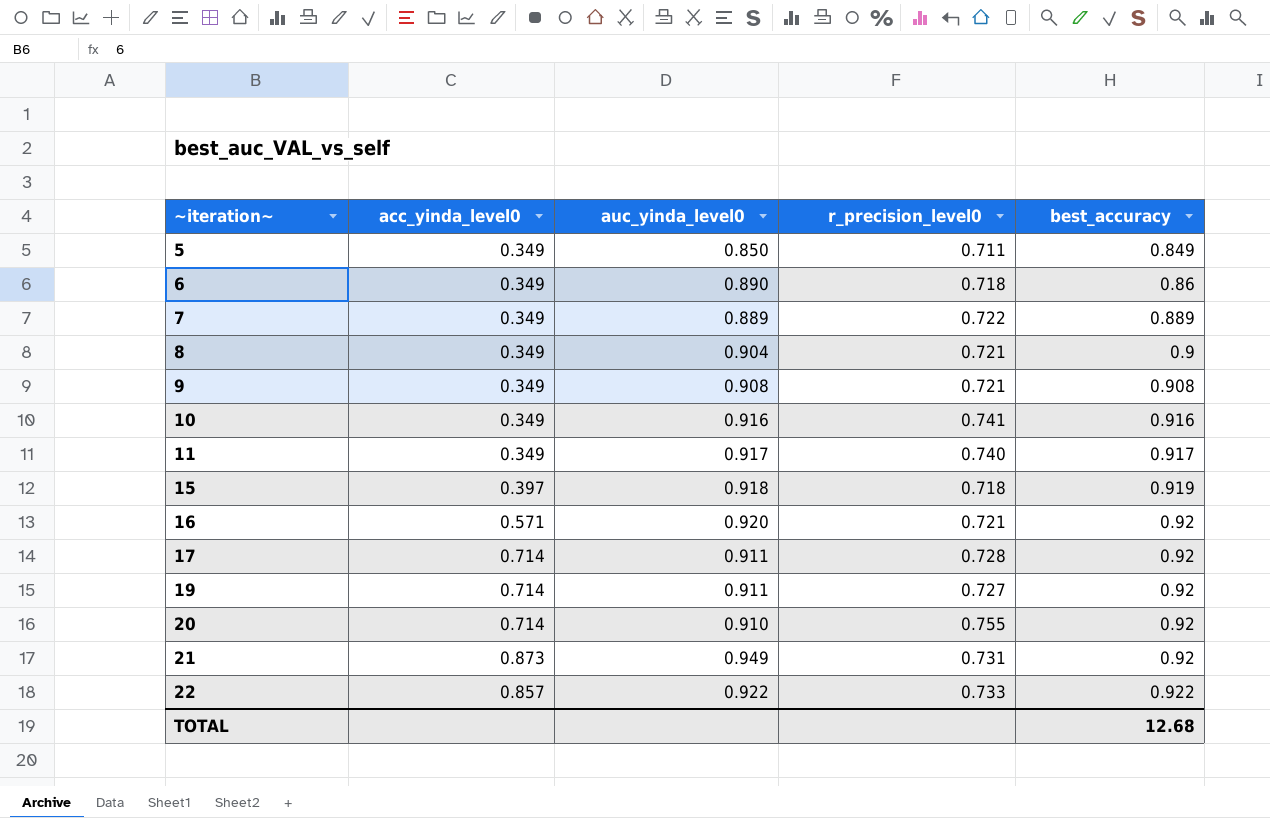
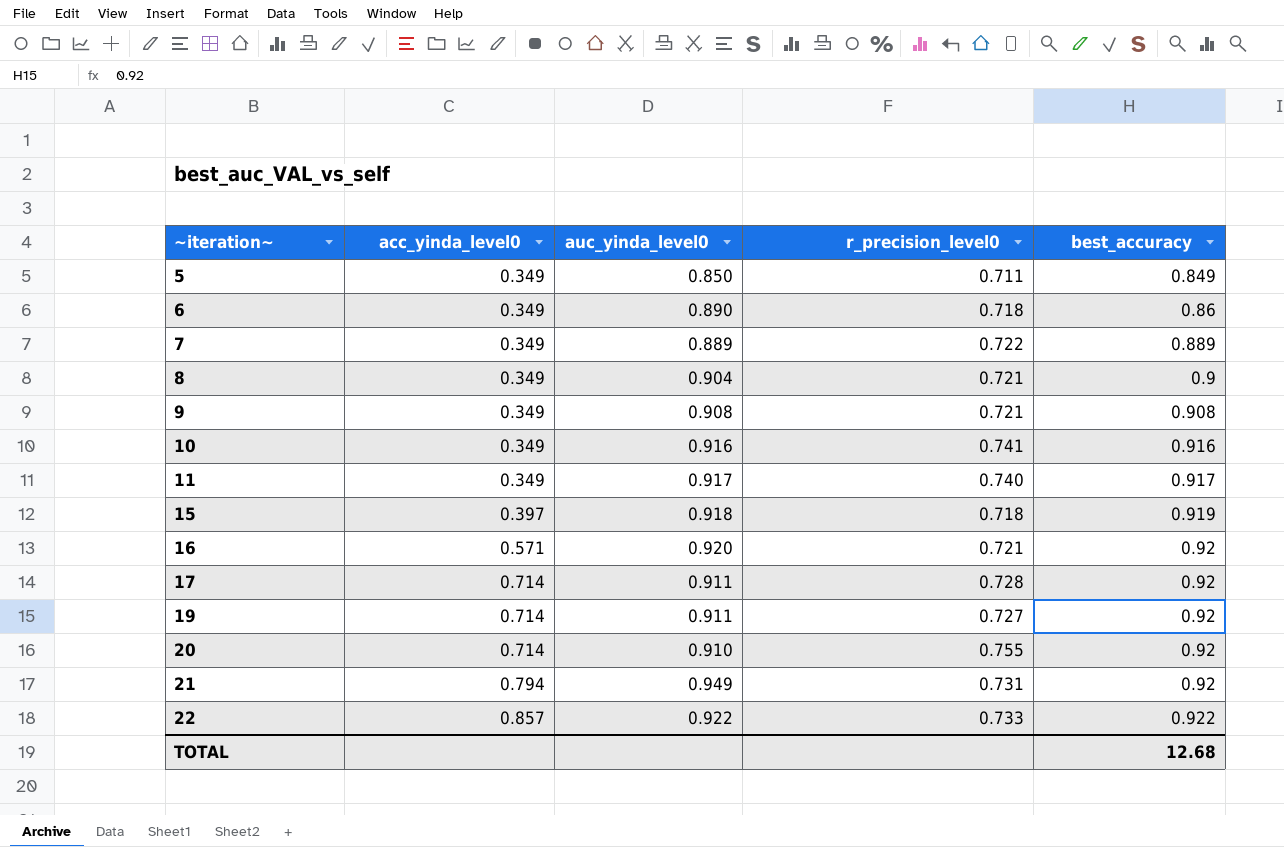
21 | acc_yinda_level0: 0.873 -> 0.794

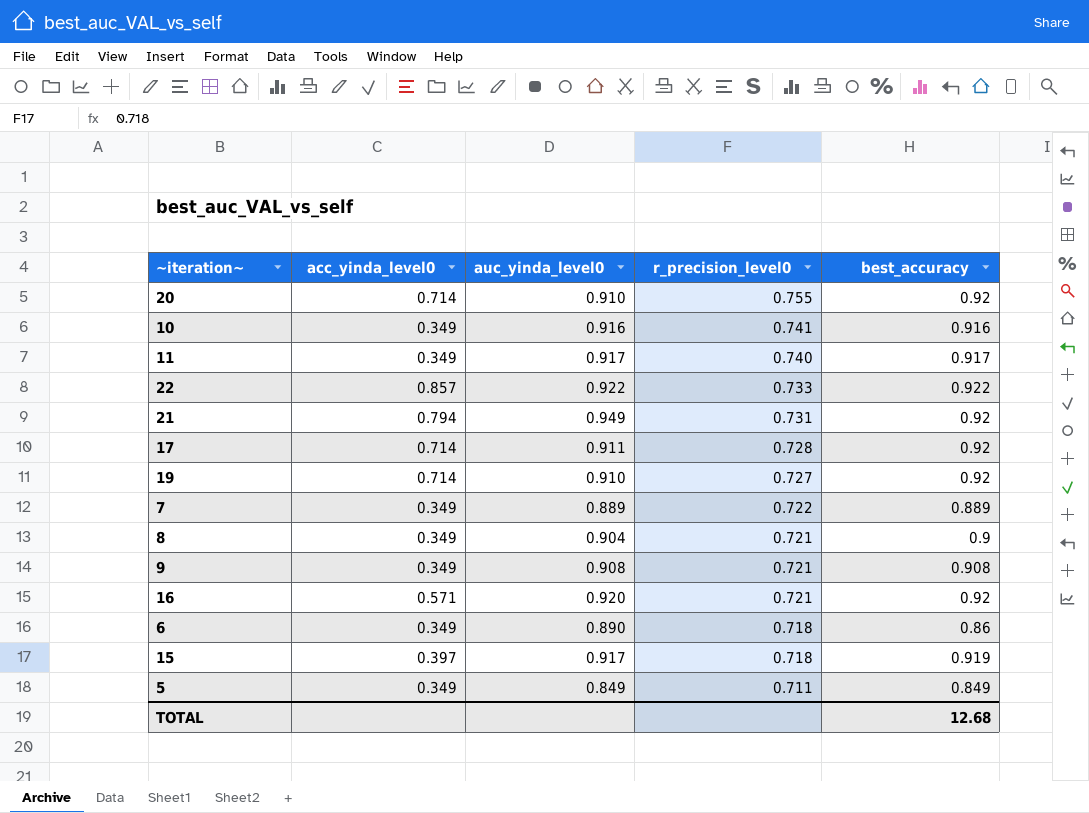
row order: ~iteration~ ascending -> r_precision_level0 descending
19 | auc_yinda_level0: 0.911 -> 0.910
15 | auc_yinda_level0: 0.918 -> 0.917
5 | auc_yinda_level0: 0.850 -> 0.849

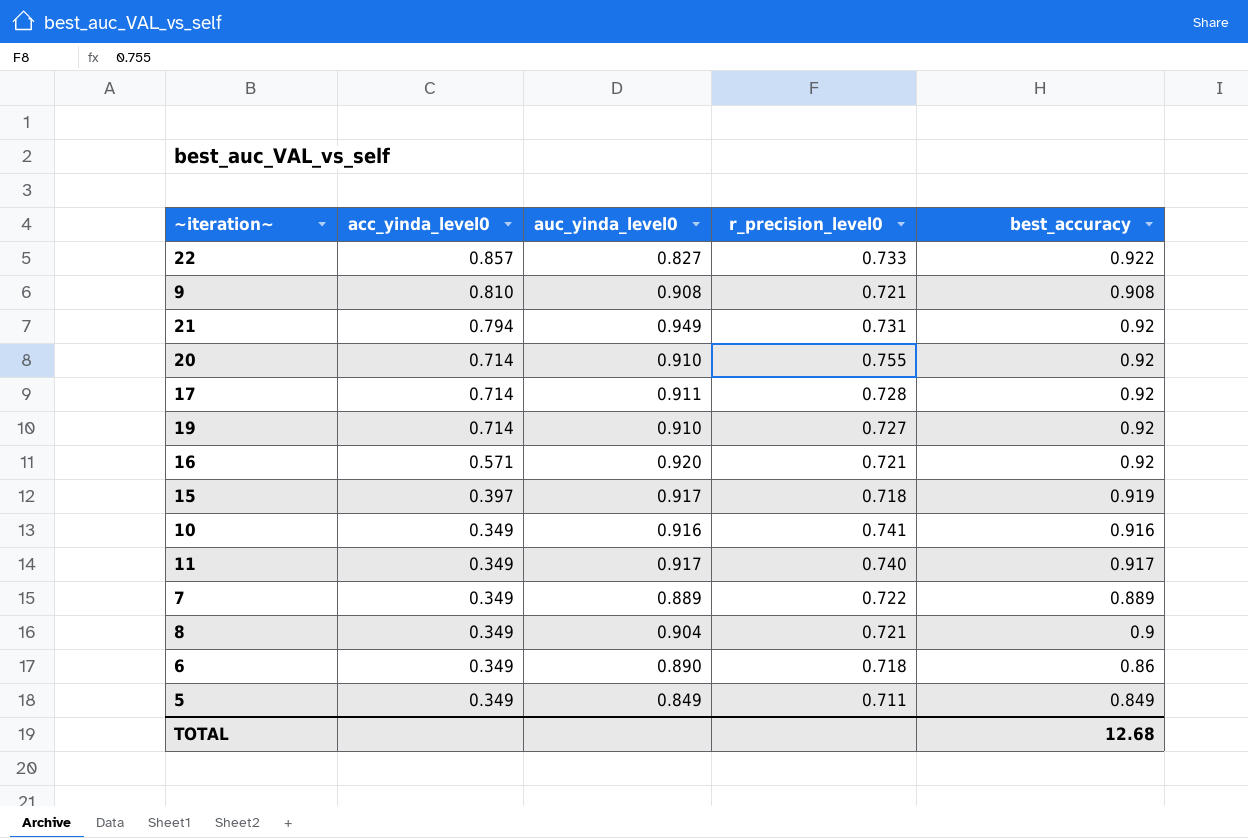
row order: r_precision_level0 descending -> acc_yinda_level0 descending
22 | auc_yinda_level0: 0.922 -> 0.827
9 | acc_yinda_level0: 0.349 -> 0.810

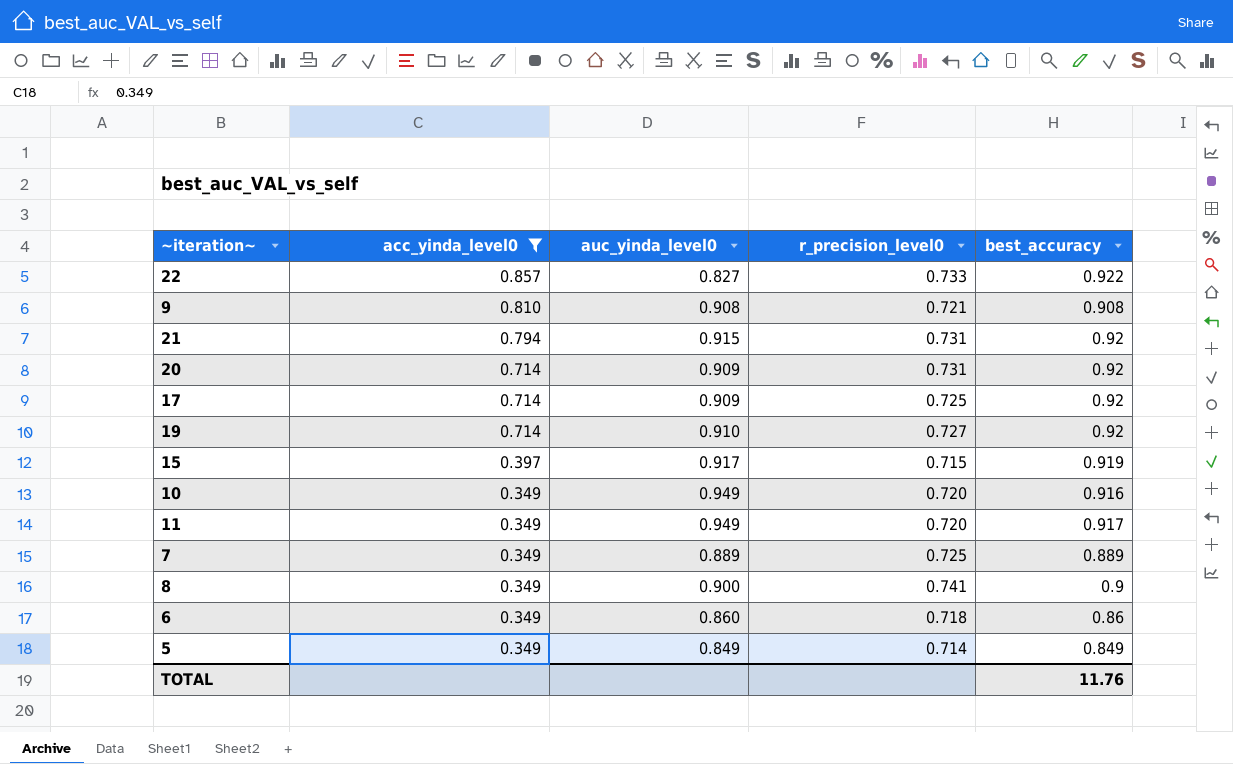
filter: none -> acc_yinda_level0 != 0.571
21 | auc_yinda_level0: 0.949 -> 0.915
20 | auc_yinda_level0: 0.910 -> 0.909
20 | r_precision_level0: 0.755 -> 0.731
17 | auc_yinda_level0: 0.911 -> 0.909
17 | r_precision_level0: 0.728 -> 0.725
15 | r_precision_level0: 0.718 -> 0.715
10 | auc_yinda_level0: 0.916 -> 0.949
10 | r_precision_level0: 0.741 -> 0.720
11 | auc_yinda_level0: 0.917 -> 0.949
11 | r_precision_level0: 0.740 -> 0.720
7 | r_precision_level0: 0.722 -> 0.725
8 | auc_yinda_level0: 0.904 -> 0.900
8 | r_precision_level0: 0.721 -> 0.741
6 | auc_yinda_level0: 0.890 -> 0.860
5 | r_precision_level0: 0.711 -> 0.714
TOTAL | best_accuracy: 12.68 -> 11.76

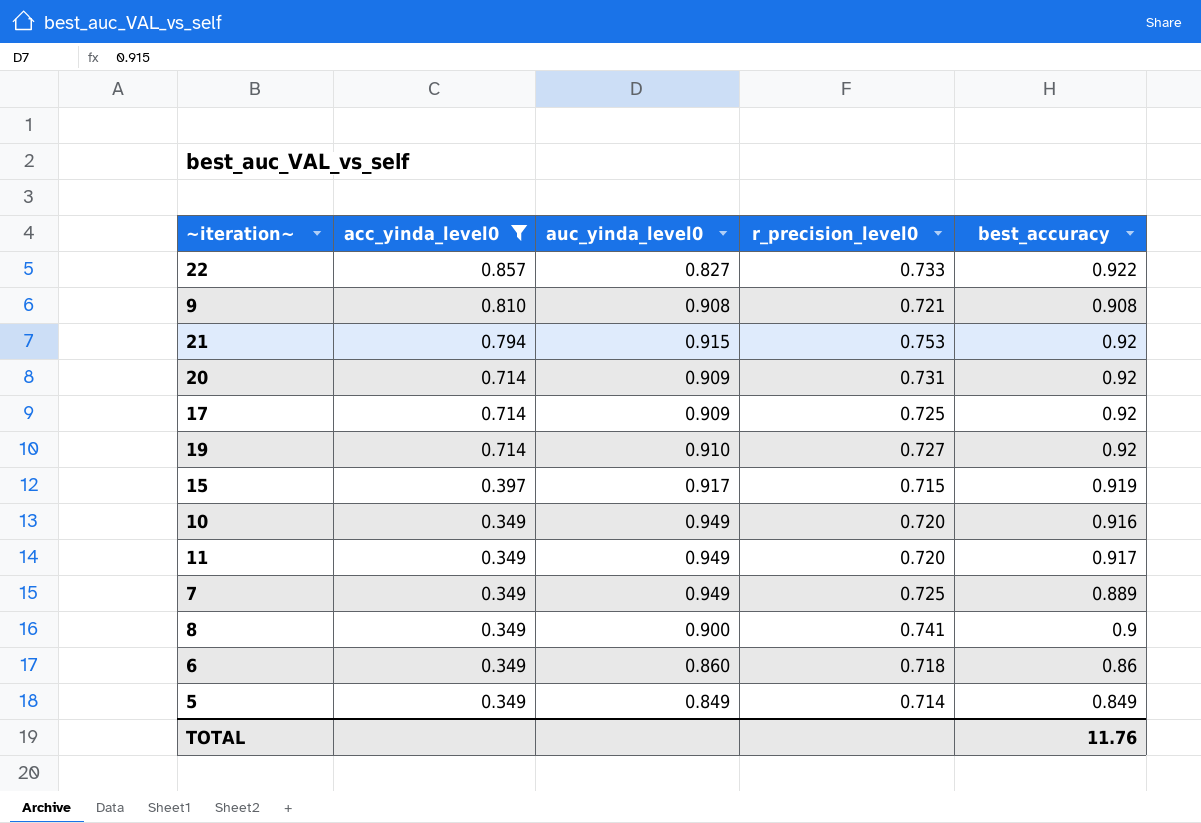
21 | r_precision_level0: 0.731 -> 0.753
7 | auc_yinda_level0: 0.889 -> 0.949

